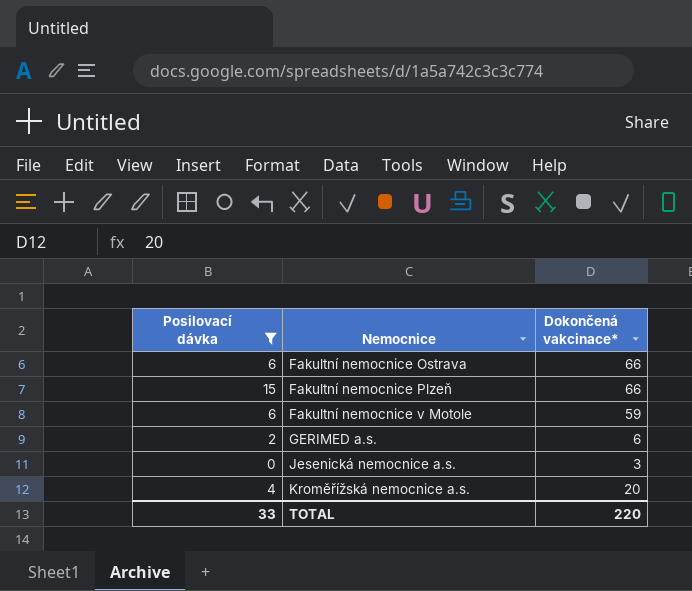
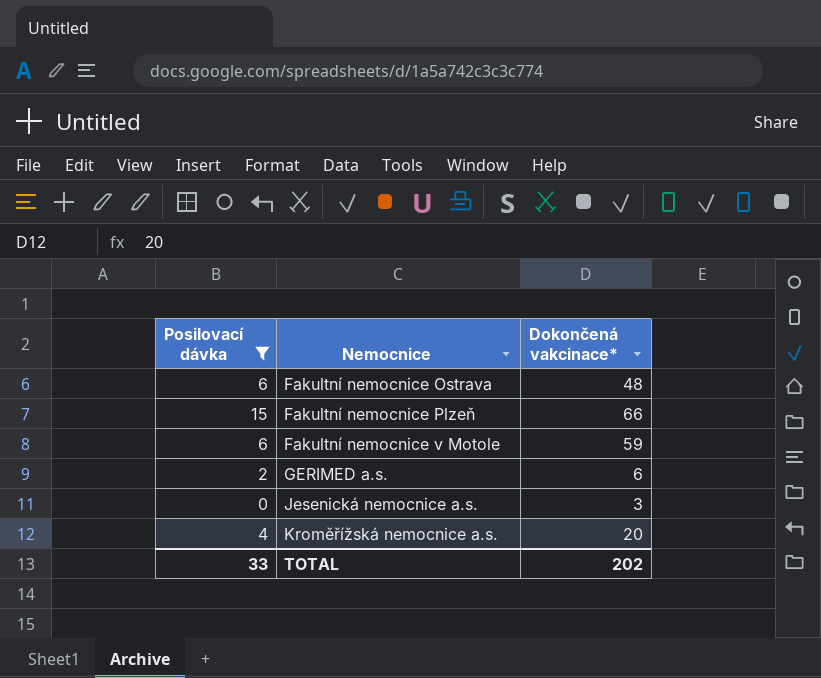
Fakultní nemocnice Ostrava | Dokončená vakcinace*: 66 -> 48
TOTAL | Dokončená vakcinace*: 220 -> 202

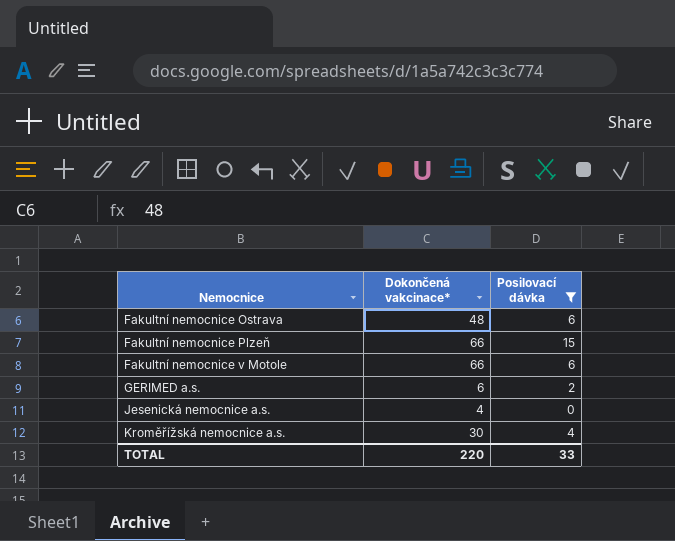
column Posilovací dávka | position: 1 -> 3
Fakultní nemocnice v Motole | Dokončená vakcinace*: 59 -> 66
Jesenická nemocnice a.s. | Dokončená vakcinace*: 3 -> 4
Kroměřížská nemocnice a.s. | Dokončená vakcinace*: 20 -> 30
TOTAL | Dokončená vakcinace*: 202 -> 220

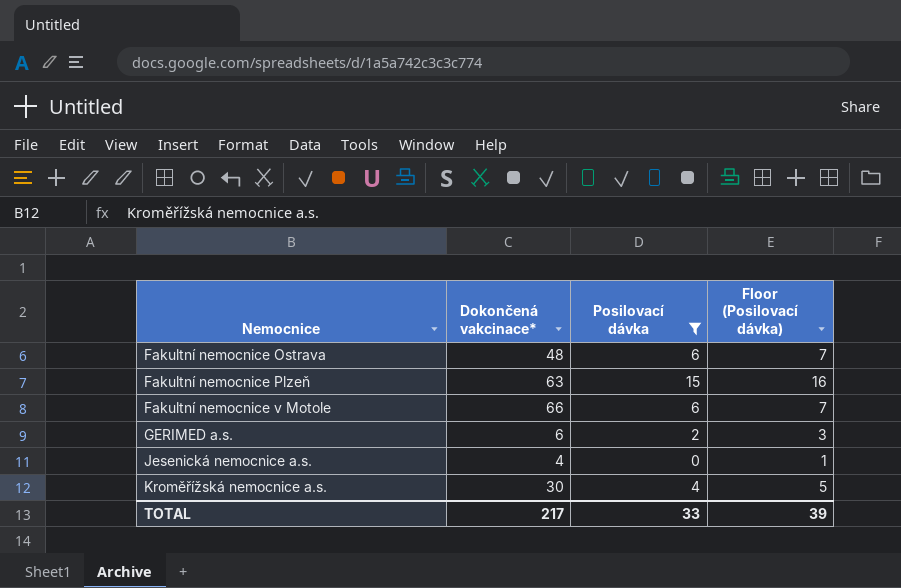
column Floor (Posilovací dávka) | formula: none -> [Posilovací dávka] + 1
Fakultní nemocnice Plzeň | Dokončená vakcinace*: 66 -> 63
TOTAL | Dokončená vakcinace*: 220 -> 217

